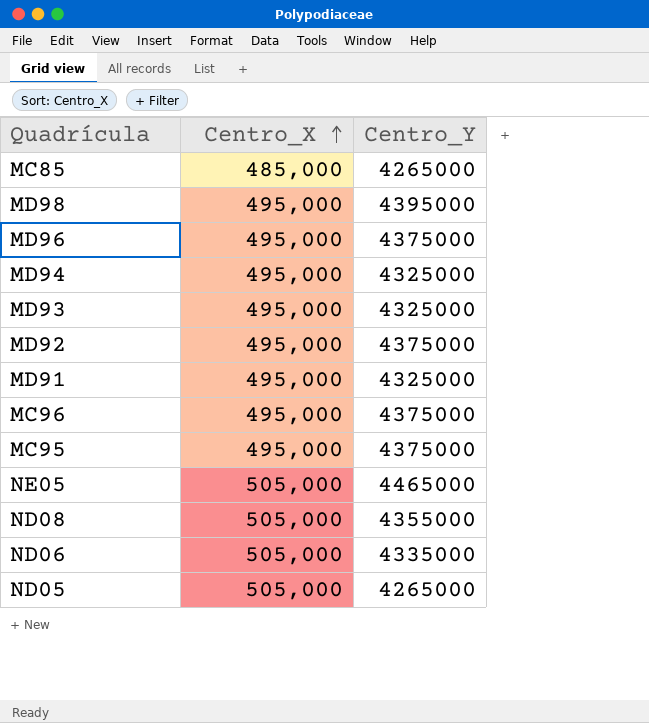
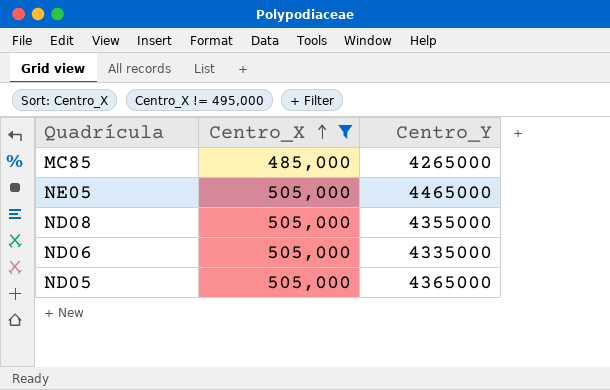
filter: none -> Centro_X != 495,000
ND05 | Centro_Y: 4265000 -> 4365000

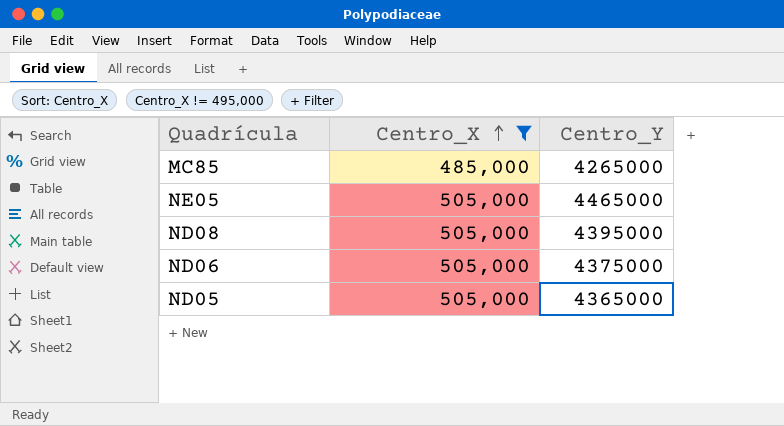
ND08 | Centro_Y: 4355000 -> 4395000
ND06 | Centro_Y: 4335000 -> 4375000

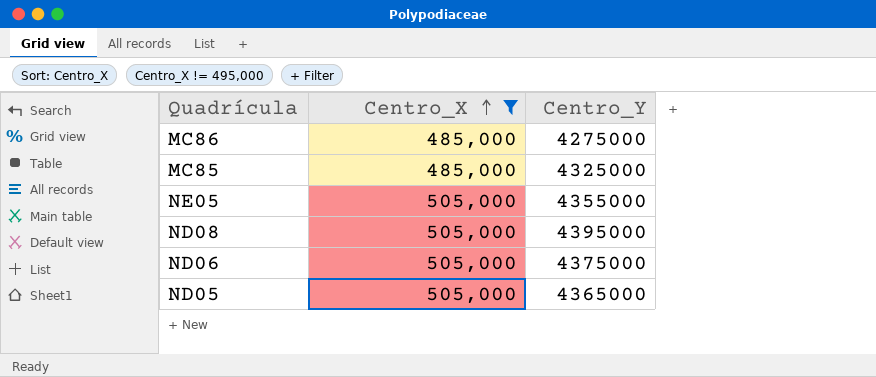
row MC86: none -> 485,000 | 4275000
MC85 | Centro_Y: 4265000 -> 4325000
NE05 | Centro_Y: 4465000 -> 4355000

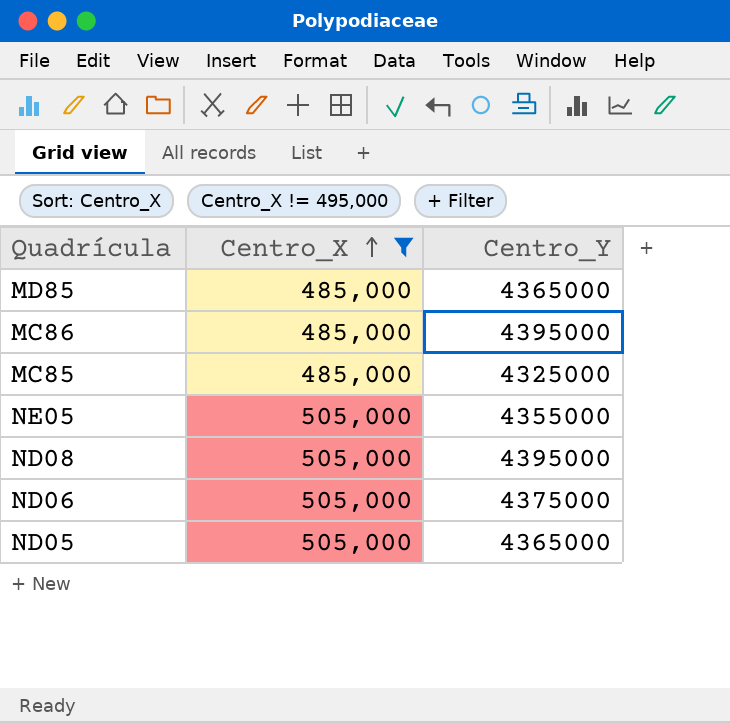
row MD85: none -> 485,000 | 4365000
MC86 | Centro_Y: 4275000 -> 4395000

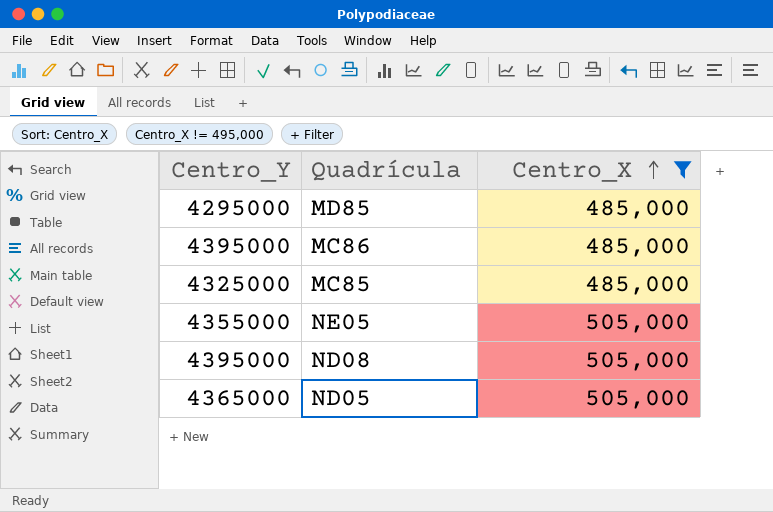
column Centro_Y | position: 3 -> 1
row ND06: 505,000 | 4375000 -> none
MD85 | Centro_Y: 4365000 -> 4295000

